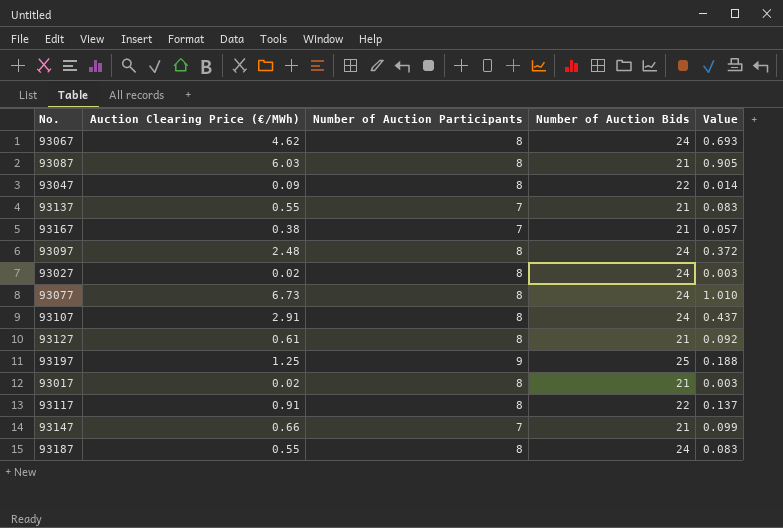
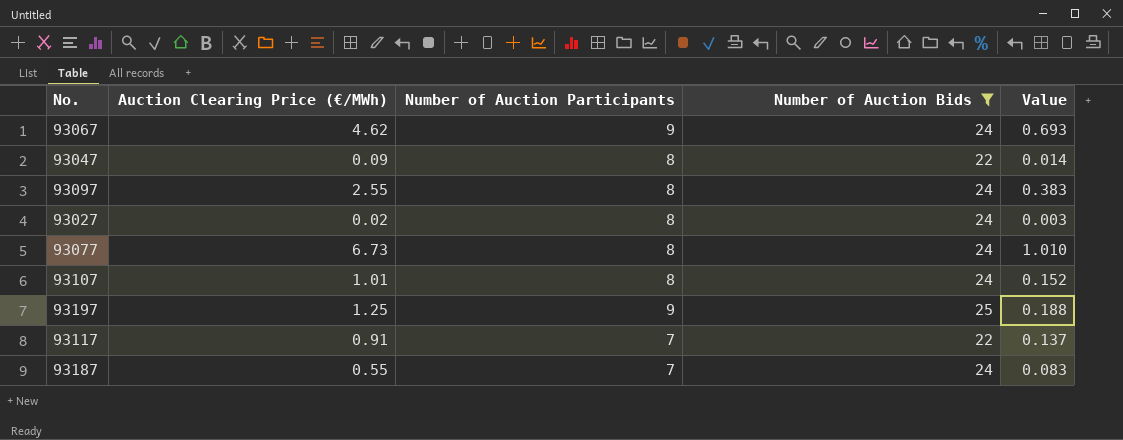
filter: none -> Number of Auction Bids != 21
93067 | Number of Auction Participants: 8 -> 9
93097 | Auction Clearing Price (€/MWh): 2.48 -> 2.55
93097 | Value: 0.372 -> 0.383
93107 | Auction Clearing Price (€/MWh): 2.91 -> 1.01
93107 | Value: 0.437 -> 0.152
93117 | Number of Auction Participants: 8 -> 7
93187 | Number of Auction Participants: 8 -> 7

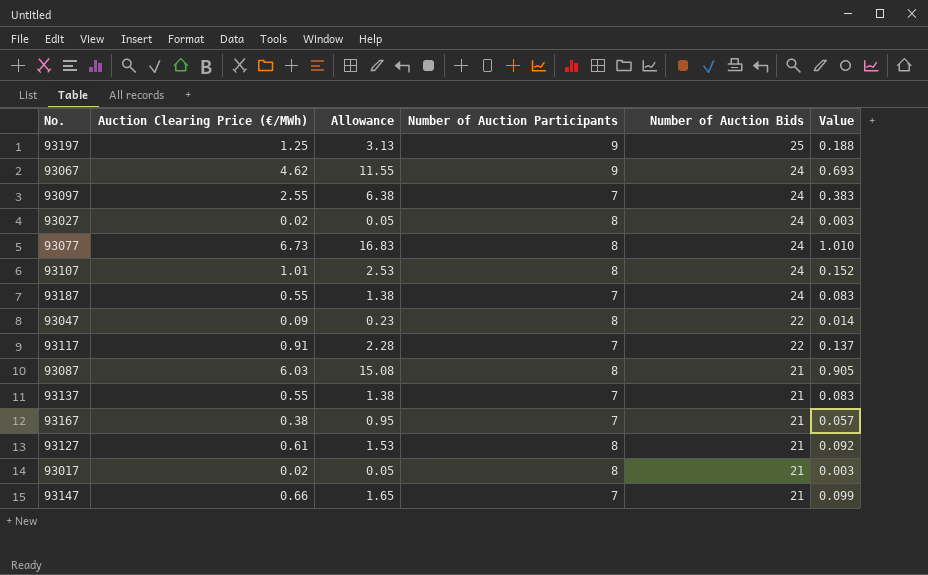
filter: Number of Auction Bids != 21 -> none
row order: none -> Number of Auction Bids descending
column Allowance | formula: none -> [Auction Clearing Price (€/MWh)] * 2.5
93097 | Number of Auction Participants: 8 -> 7

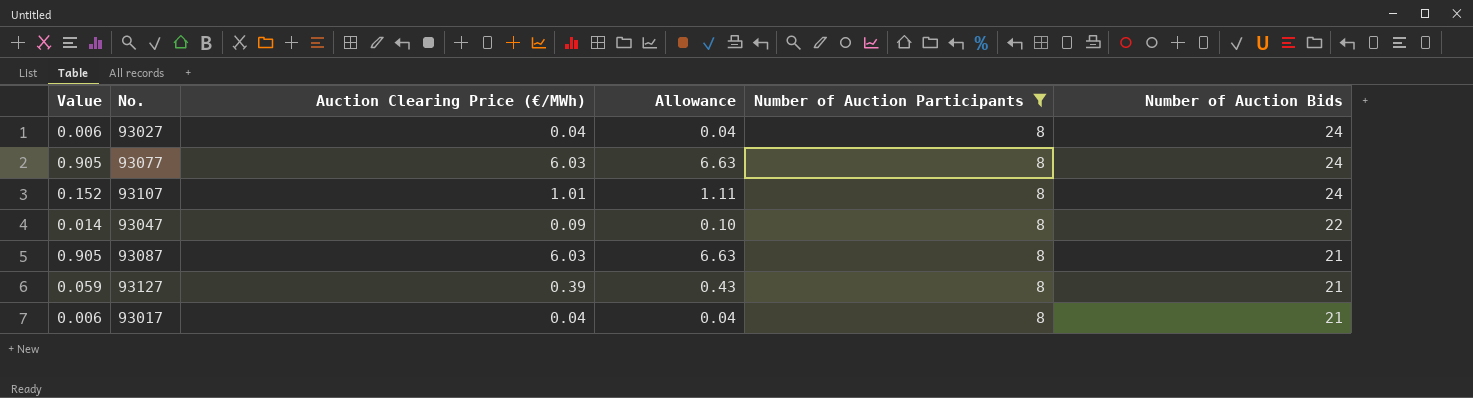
filter: none -> Number of Auction Participants = 8
column Value | position: 6 -> 1
column Allowance | formula: [Auction Clearing Price (€/MWh)] * 2.5 -> [Auction Clearing Price (€/MWh)] * 1.1
93027 | Value: 0.003 -> 0.006
93027 | Auction Clearing Price (€/MWh): 0.02 -> 0.04
93077 | Value: 1.010 -> 0.905
93077 | Auction Clearing Price (€/MWh): 6.73 -> 6.03
93127 | Value: 0.092 -> 0.059
93127 | Auction Clearing Price (€/MWh): 0.61 -> 0.39
93017 | Value: 0.003 -> 0.006
93017 | Auction Clearing Price (€/MWh): 0.02 -> 0.04

